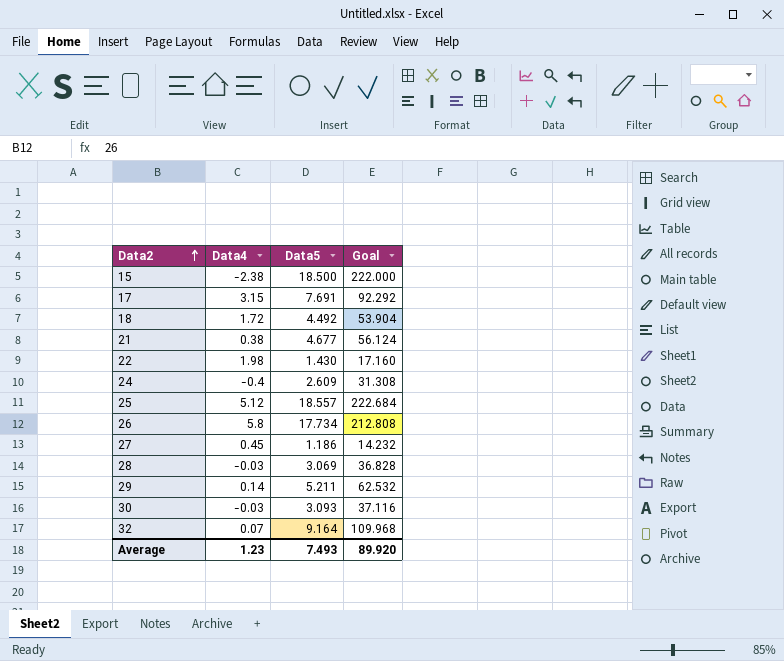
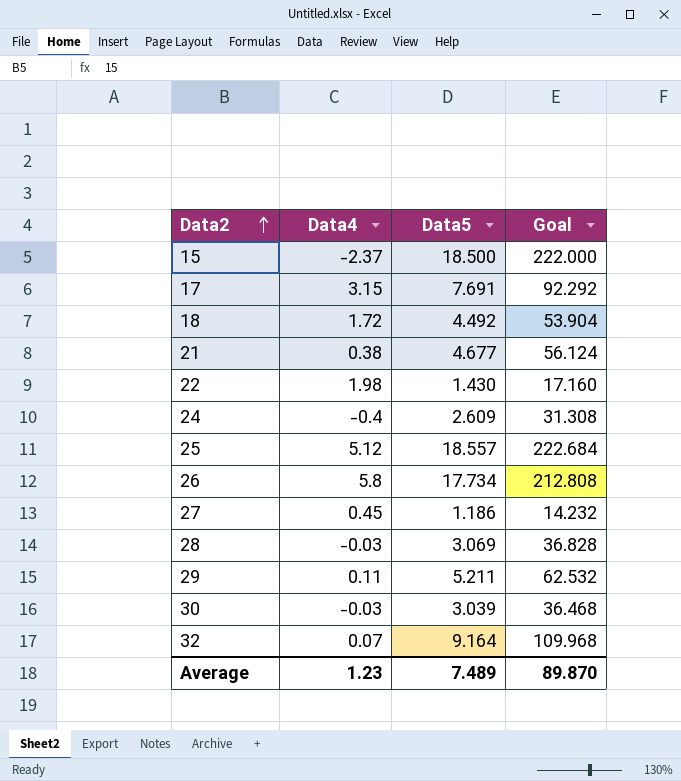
15 | Data4: -2.38 -> -2.37
29 | Data4: 0.14 -> 0.11
30 | Data5: 3.093 -> 3.039
30 | Goal: 37.116 -> 36.468
Average | Data5: 7.493 -> 7.489
Average | Goal: 89.920 -> 89.870

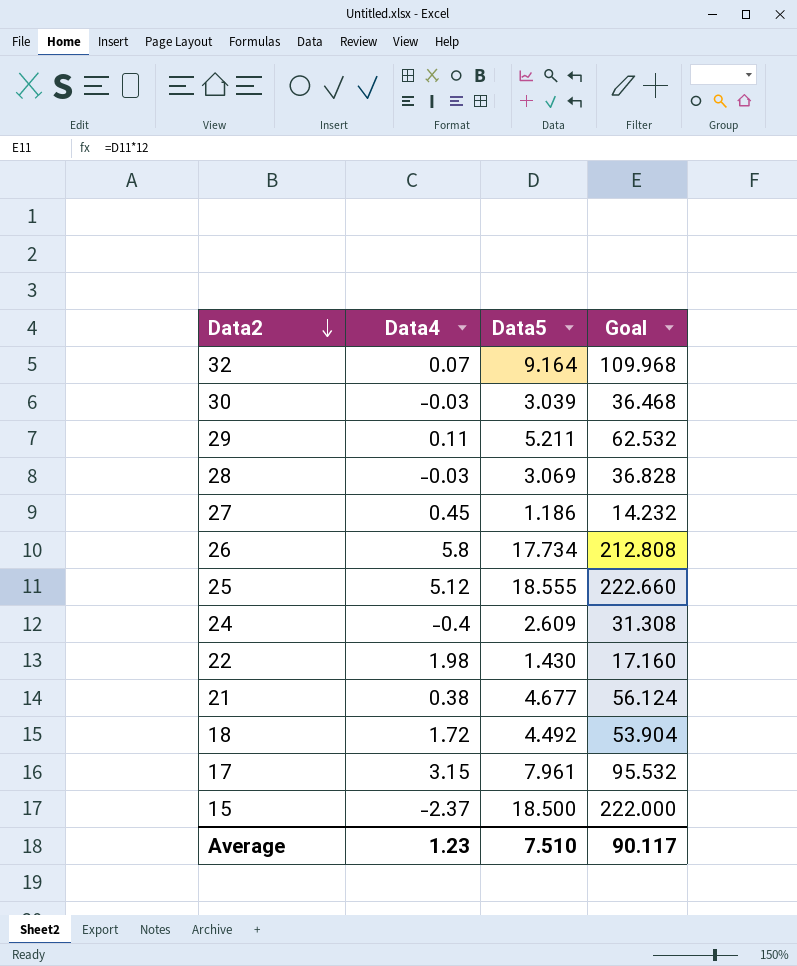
row order: Data2 ascending -> Data2 descending
25 | Data5: 18.557 -> 18.555
25 | Goal: 222.684 -> 222.660
17 | Data5: 7.691 -> 7.961
17 | Goal: 92.292 -> 95.532
Average | Data5: 7.489 -> 7.510
Average | Goal: 89.870 -> 90.117

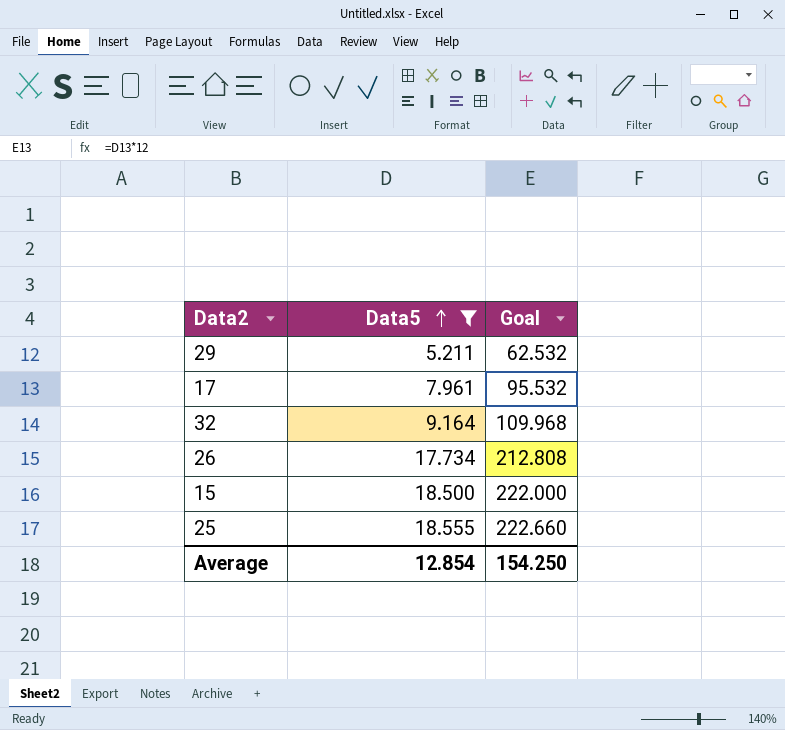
filter: none -> Data5 >= 5.211
row order: Data2 descending -> Data5 ascending
column Data4 | position: 2 -> none
Average | Data5: 7.510 -> 12.854
Average | Goal: 90.117 -> 154.250

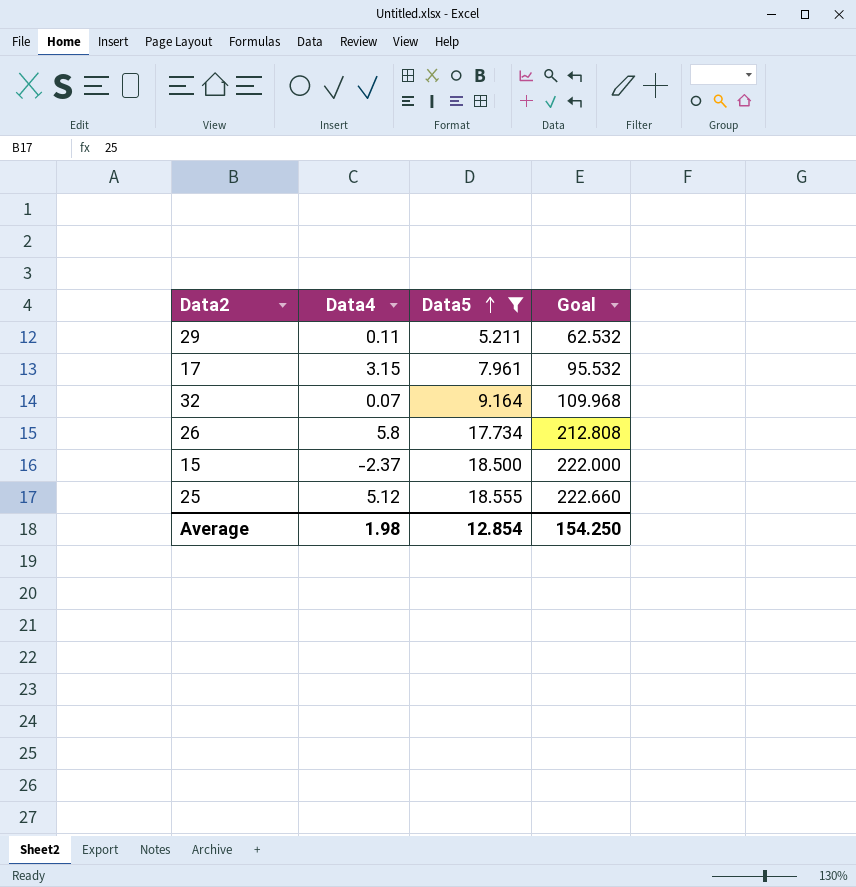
column Data4 | position: none -> 2

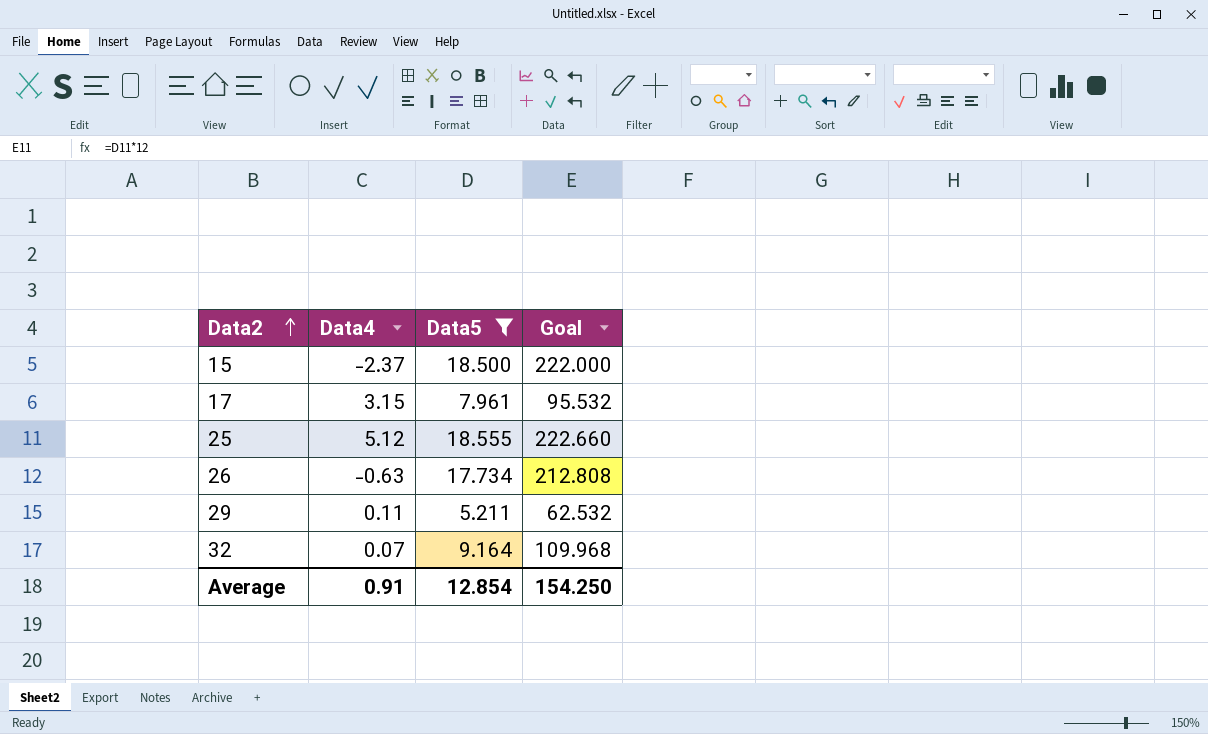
row order: Data5 ascending -> Data2 ascending
26 | Data4: 5.8 -> -0.63
Average | Data4: 1.98 -> 0.91

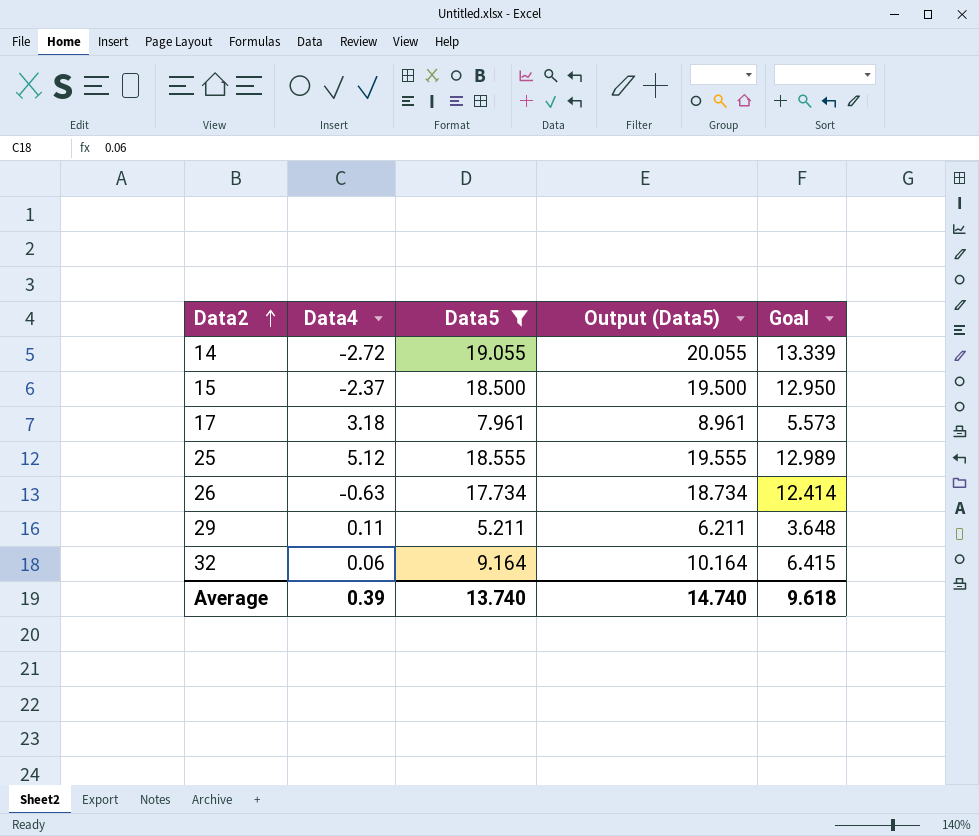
column Output (Data5) | formula: none -> [Data5] + 1
column Goal | formula: [Data5] * 12 -> [Data5] * 0.7
row 14: none -> -2.72 | 19.055 | 20.055 | 13.339
17 | Data4: 3.15 -> 3.18
32 | Data4: 0.07 -> 0.06
Average | Data4: 0.91 -> 0.39
Average | Data5: 12.854 -> 13.740
Average | Goal: 154.250 -> 9.618

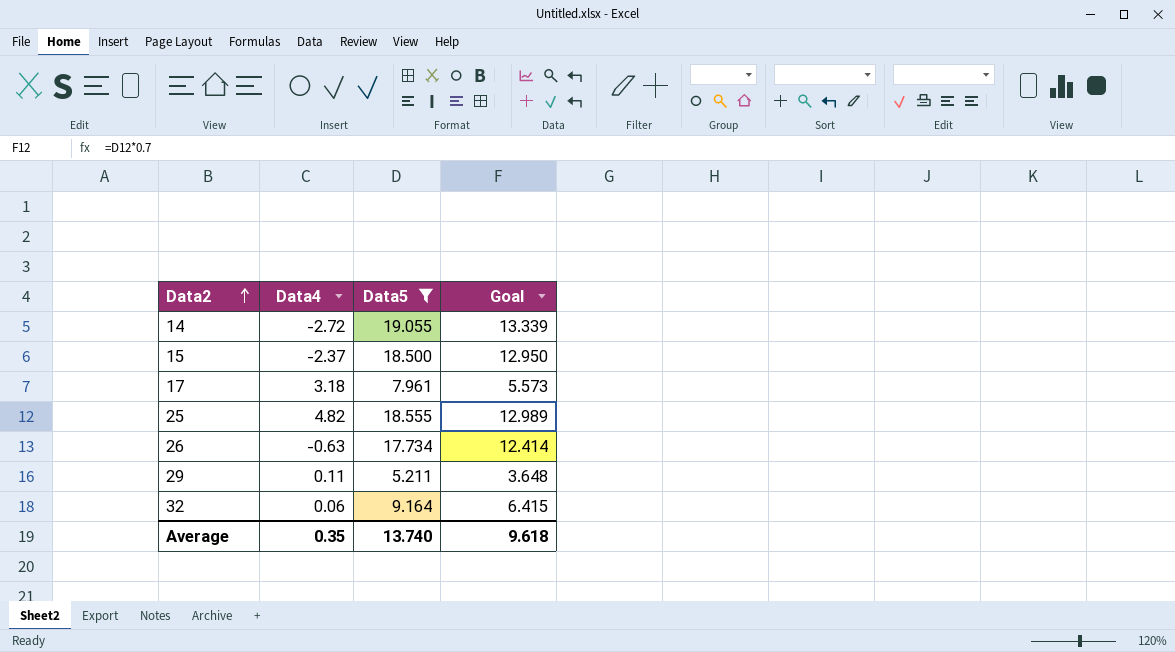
column Output (Data5) | formula: [Data5] + 1 -> none
25 | Data4: 5.12 -> 4.82
Average | Data4: 0.39 -> 0.35

